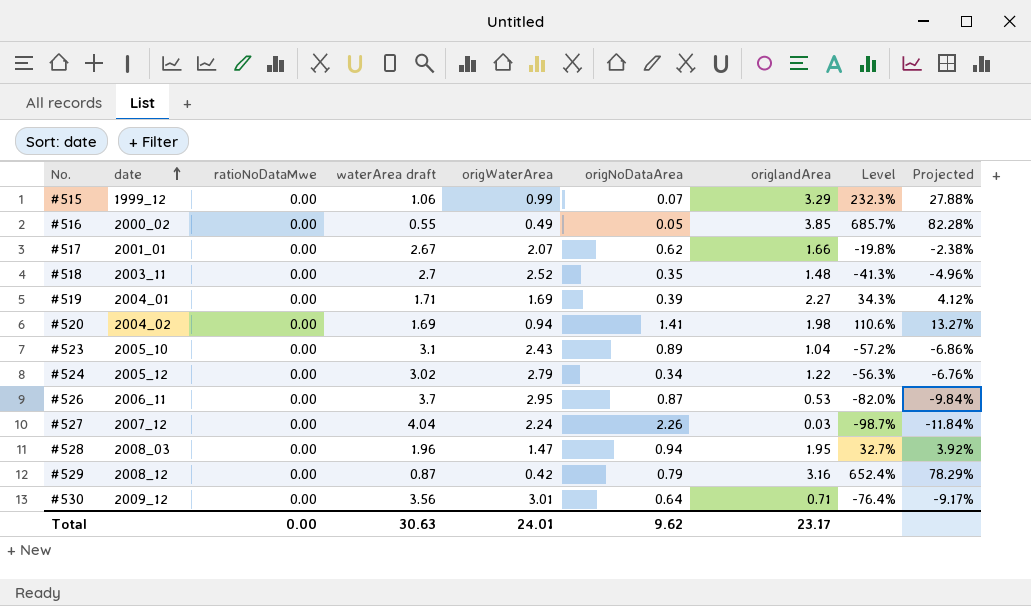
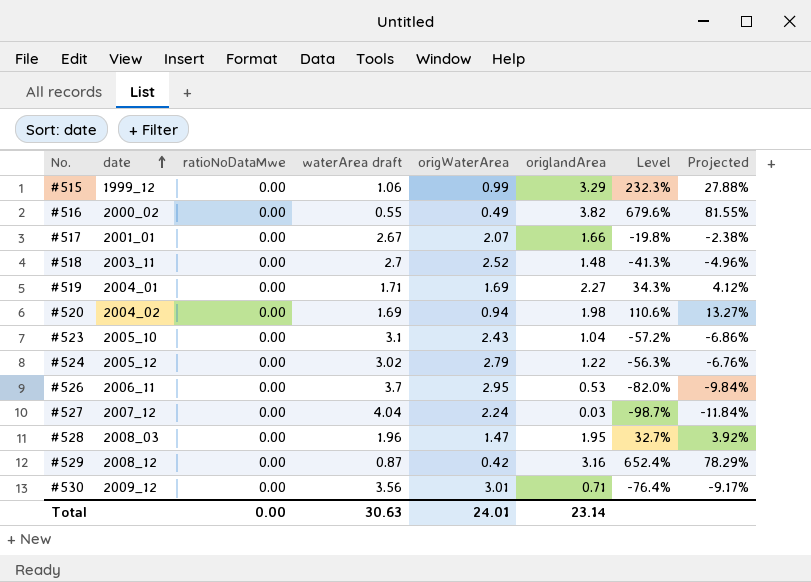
column origNoDataArea | position: 6 -> none
#516 | origlandArea: 3.85 -> 3.82
#516 | Level: 685.7% -> 679.6%
#516 | Projected: 82.28% -> 81.55%
Total | origlandArea: 23.17 -> 23.14

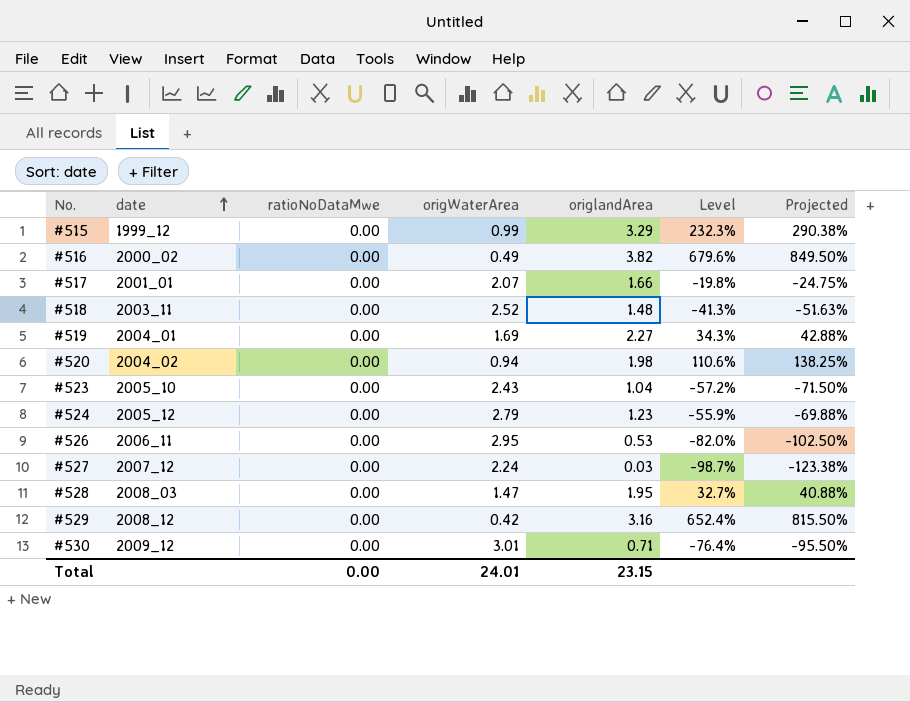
column waterArea draft | position: 4 -> none
column Projected | formula: [Level] * 0.12 -> [Level] * 1.25
#524 | origlandArea: 1.22 -> 1.23
#524 | Level: -56.3% -> -55.9%
Total | origlandArea: 23.14 -> 23.15

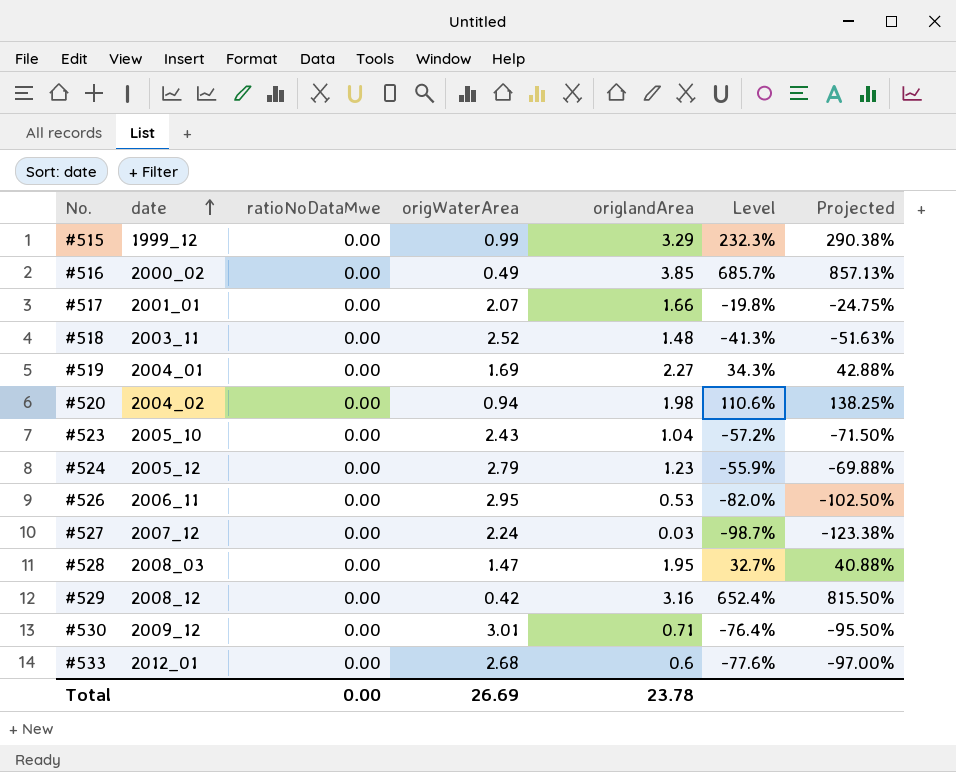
#516 | origlandArea: 3.82 -> 3.85
#516 | Level: 679.6% -> 685.7%
#516 | Projected: 849.50% -> 857.13%
row #533: none -> 2012_01 | 0.00 | 2.68 | 0.6 | -77.6% | -97.00%
Total | origWaterArea: 24.01 -> 26.69
Total | origlandArea: 23.15 -> 23.78

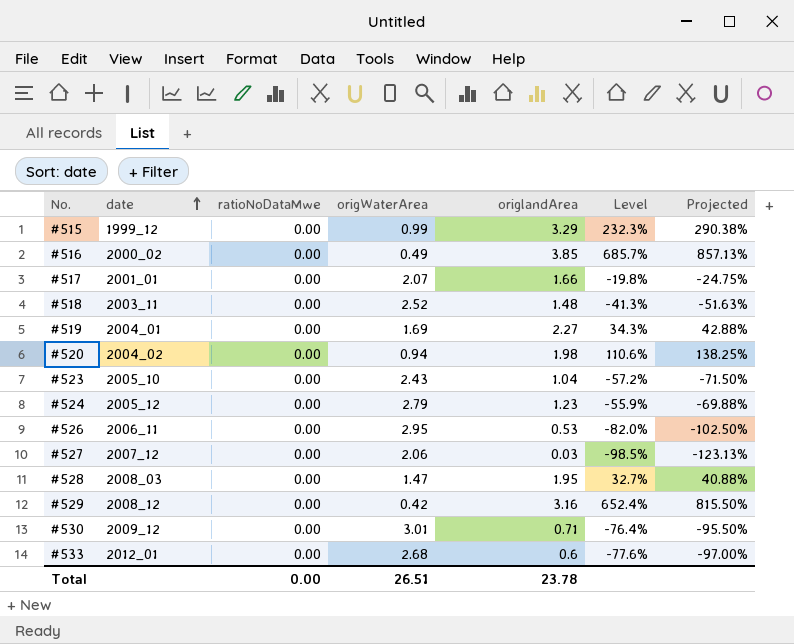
#527 | origWaterArea: 2.24 -> 2.06
#527 | Level: -98.7% -> -98.5%
#527 | Projected: -123.38% -> -123.13%
Total | origWaterArea: 26.69 -> 26.51

